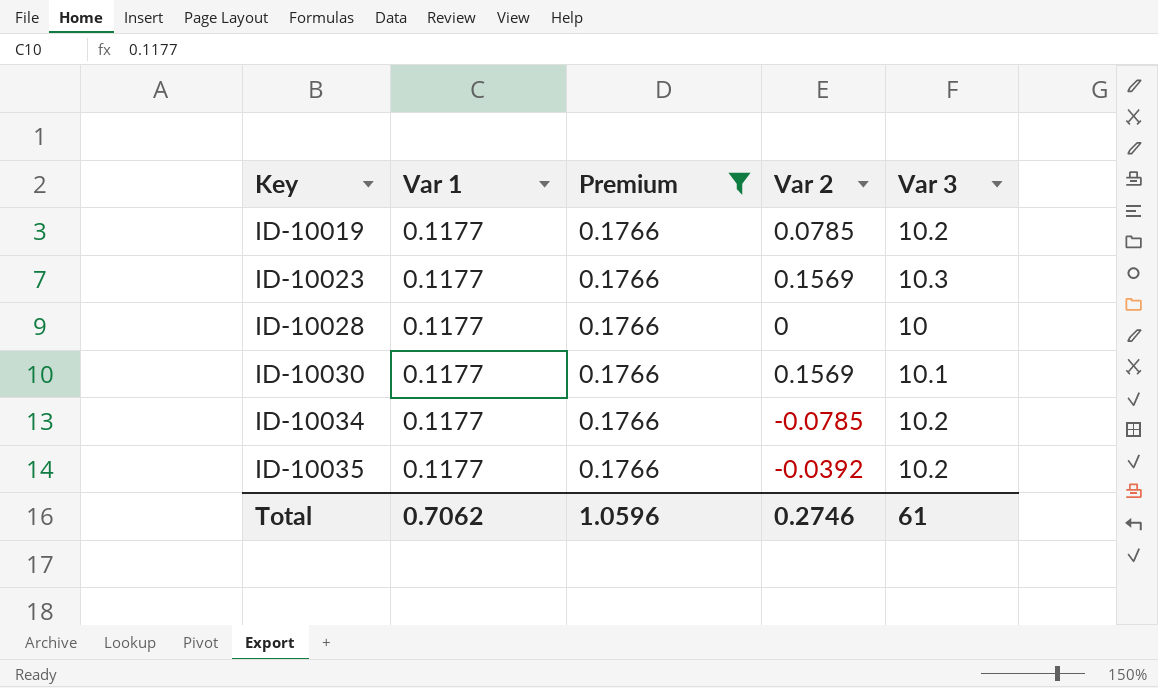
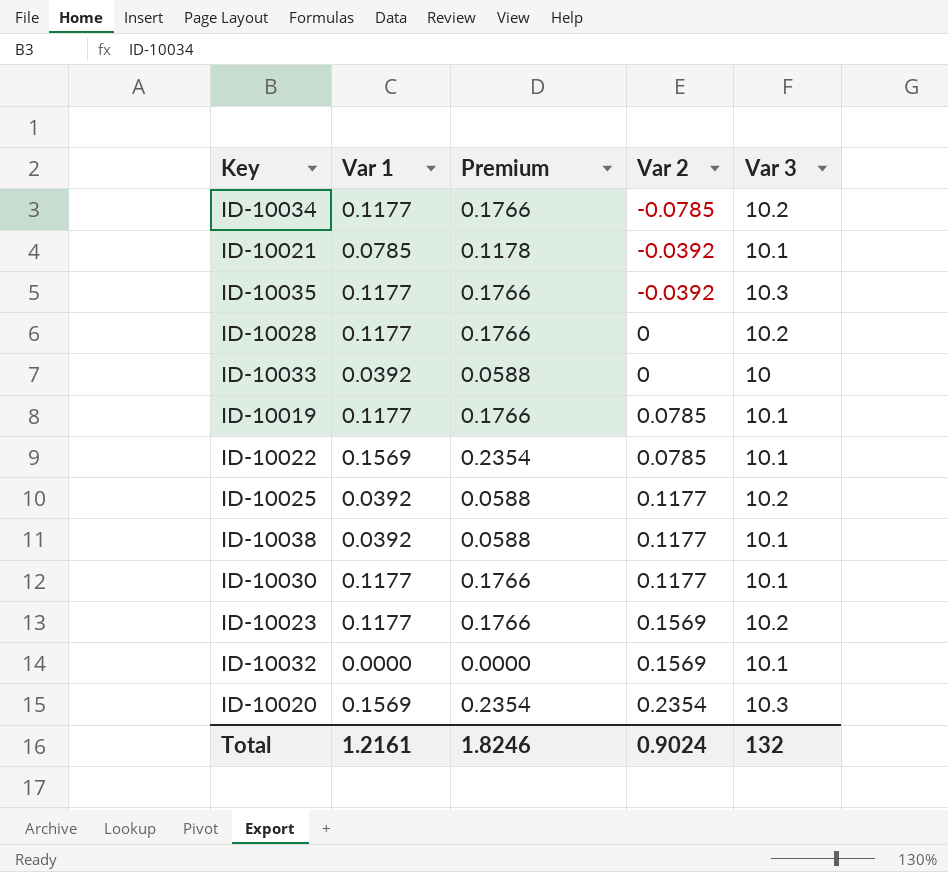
filter: Premium = 0.1766 -> none
row order: Key ascending -> Var 2 ascending
ID-10035 | Var 3: 10.2 -> 10.3
ID-10028 | Var 3: 10 -> 10.2
ID-10019 | Var 3: 10.2 -> 10.1
ID-10030 | Var 2: 0.1569 -> 0.1177
ID-10023 | Var 3: 10.3 -> 10.2
Total | Var 1: 0.7062 -> 1.2161
Total | Premium: 1.0596 -> 1.8246
Total | Var 2: 0.2746 -> 0.9024
Total | Var 3: 61 -> 132

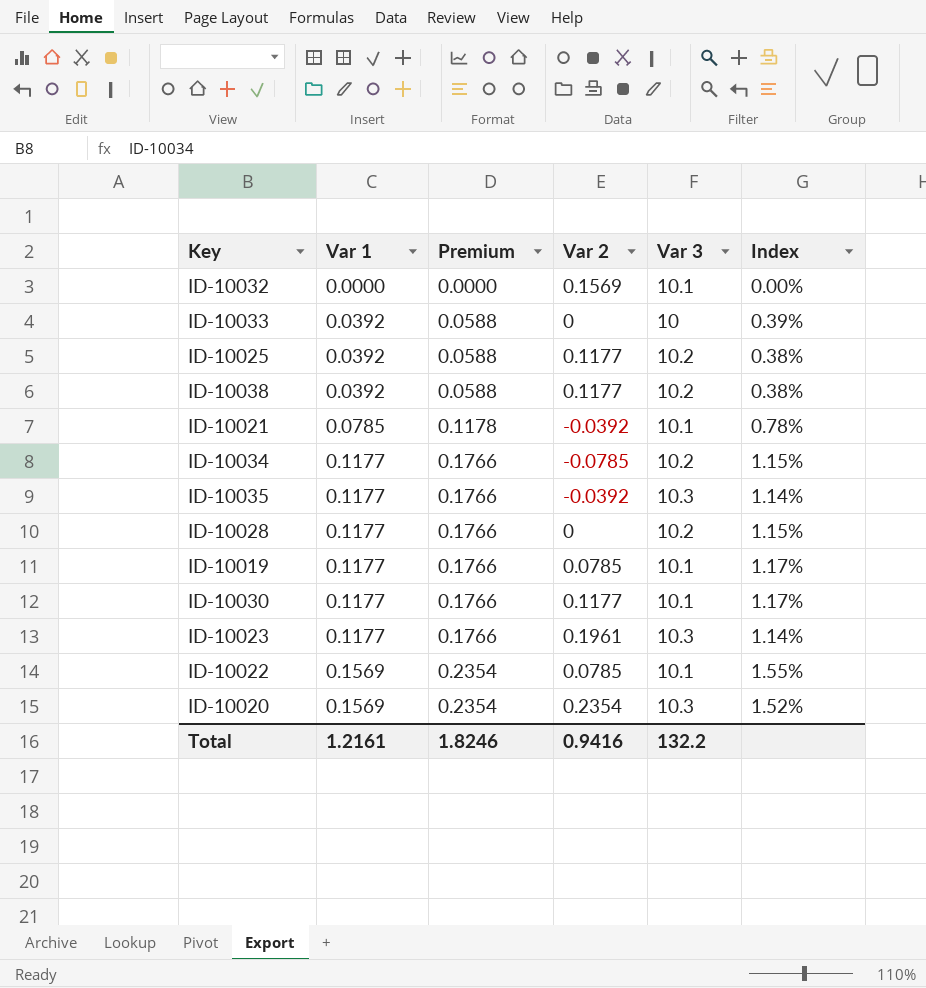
row order: Var 2 ascending -> Var 1 ascending
column Index | formula: none -> [Var 1] / [Var 3]
ID-10038 | Var 3: 10.1 -> 10.2
ID-10023 | Var 2: 0.1569 -> 0.1961
ID-10023 | Var 3: 10.2 -> 10.3
Total | Var 2: 0.9024 -> 0.9416
Total | Var 3: 132 -> 132.2

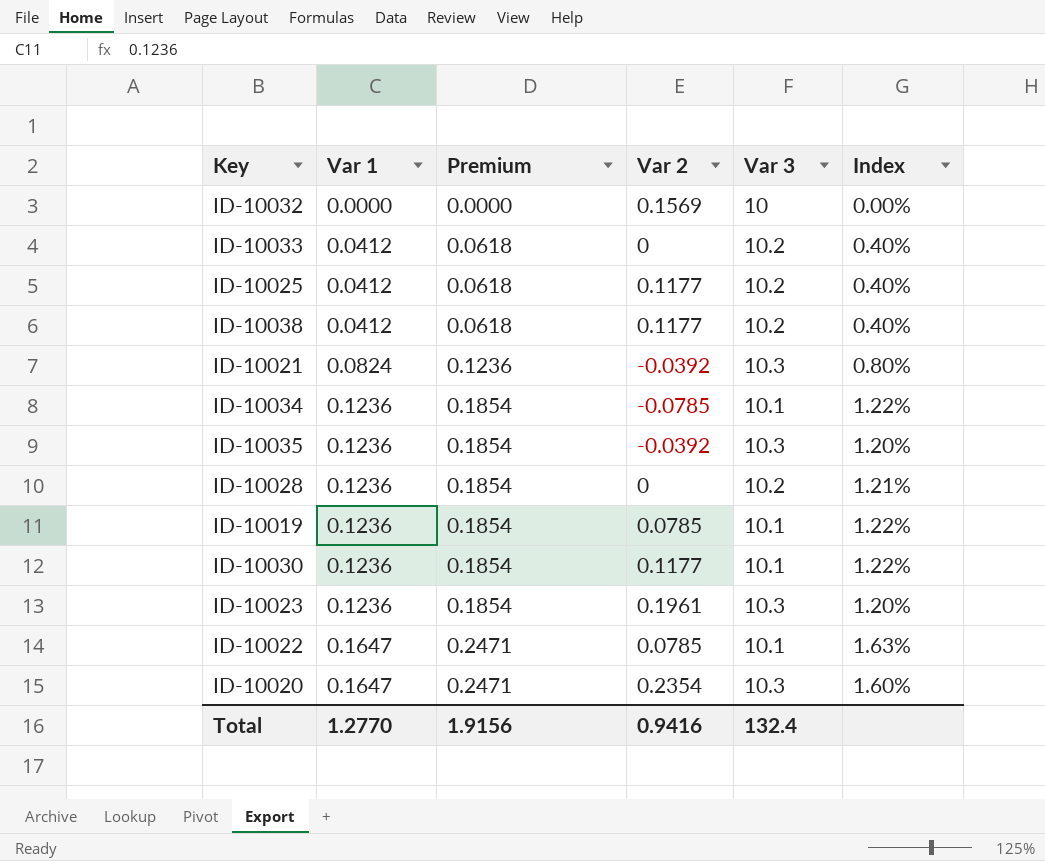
ID-10032 | Var 3: 10.1 -> 10
ID-10033 | Var 1: 0.0392 -> 0.0412
ID-10033 | Premium: 0.0588 -> 0.0618
ID-10033 | Var 3: 10 -> 10.2
ID-10033 | Index: 0.39% -> 0.40%
ID-10025 | Var 1: 0.0392 -> 0.0412
ID-10025 | Premium: 0.0588 -> 0.0618
ID-10025 | Index: 0.38% -> 0.40%
ID-10038 | Var 1: 0.0392 -> 0.0412
ID-10038 | Premium: 0.0588 -> 0.0618
ID-10038 | Index: 0.38% -> 0.40%
ID-10021 | Var 1: 0.0785 -> 0.0824
ID-10021 | Premium: 0.1178 -> 0.1236
ID-10021 | Var 3: 10.1 -> 10.3
ID-10021 | Index: 0.78% -> 0.80%
ID-10034 | Var 1: 0.1177 -> 0.1236
ID-10034 | Premium: 0.1766 -> 0.1854
ID-10034 | Var 3: 10.2 -> 10.1
ID-10034 | Index: 1.15% -> 1.22%
ID-10035 | Var 1: 0.1177 -> 0.1236
ID-10035 | Premium: 0.1766 -> 0.1854
ID-10035 | Index: 1.14% -> 1.20%
ID-10028 | Var 1: 0.1177 -> 0.1236
ID-10028 | Premium: 0.1766 -> 0.1854
ID-10028 | Index: 1.15% -> 1.21%
ID-10019 | Var 1: 0.1177 -> 0.1236
ID-10019 | Premium: 0.1766 -> 0.1854
ID-10019 | Index: 1.17% -> 1.22%
ID-10030 | Var 1: 0.1177 -> 0.1236
ID-10030 | Premium: 0.1766 -> 0.1854
ID-10030 | Index: 1.17% -> 1.22%
ID-10023 | Var 1: 0.1177 -> 0.1236
ID-10023 | Premium: 0.1766 -> 0.1854
ID-10023 | Index: 1.14% -> 1.20%
ID-10022 | Var 1: 0.1569 -> 0.1647
ID-10022 | Premium: 0.2354 -> 0.2471
ID-10022 | Index: 1.55% -> 1.63%
ID-10020 | Var 1: 0.1569 -> 0.1647
ID-10020 | Premium: 0.2354 -> 0.2471
ID-10020 | Index: 1.52% -> 1.60%
Total | Var 1: 1.2161 -> 1.2770
Total | Premium: 1.8246 -> 1.9156
Total | Var 3: 132.2 -> 132.4

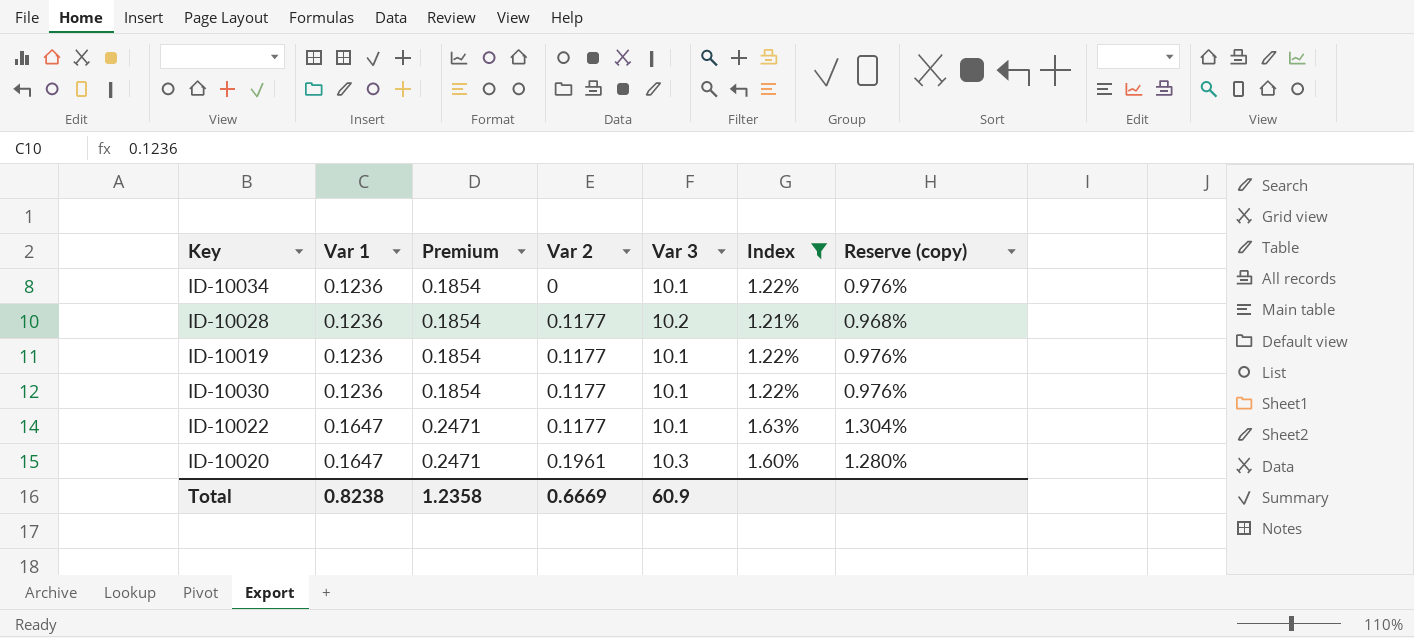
filter: none -> Index >= 1.21%
column Reserve (copy) | formula: none -> [Index] * 0.8
ID-10034 | Var 2: -0.0785 -> 0
ID-10028 | Var 2: 0 -> 0.1177
ID-10019 | Var 2: 0.0785 -> 0.1177
ID-10022 | Var 2: 0.0785 -> 0.1177
ID-10020 | Var 2: 0.2354 -> 0.1961
Total | Var 1: 1.2770 -> 0.8238
Total | Premium: 1.9156 -> 1.2358
Total | Var 2: 0.9416 -> 0.6669
Total | Var 3: 132.4 -> 60.9

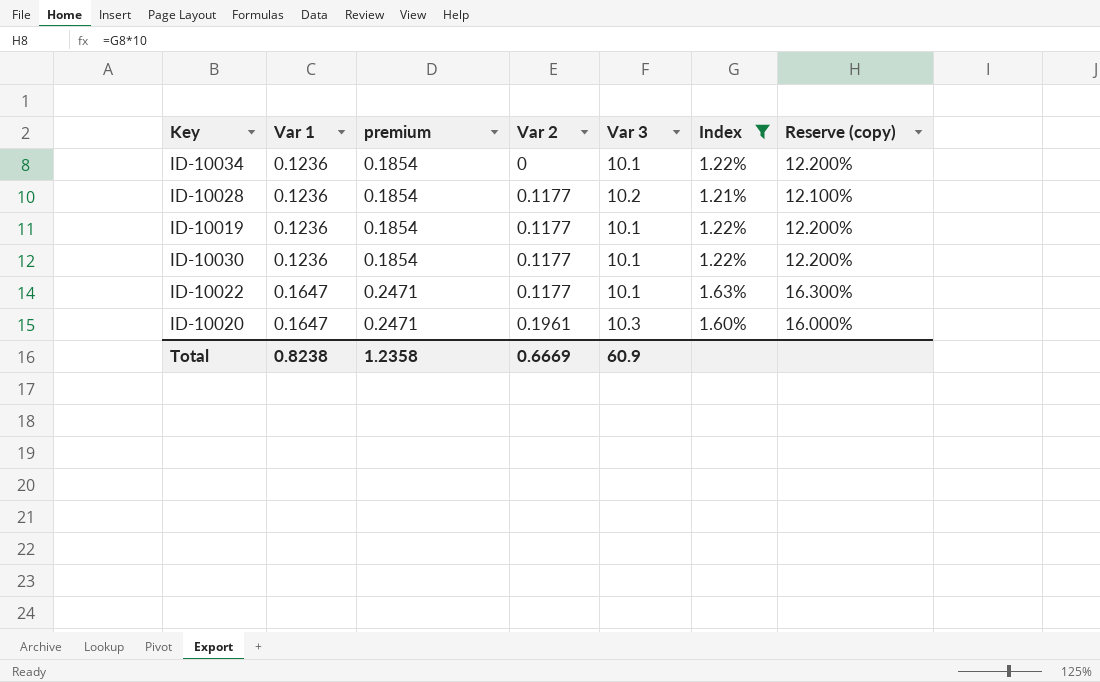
column name: Premium -> premium
column Reserve (copy) | formula: [Index] * 0.8 -> [Index] * 10

